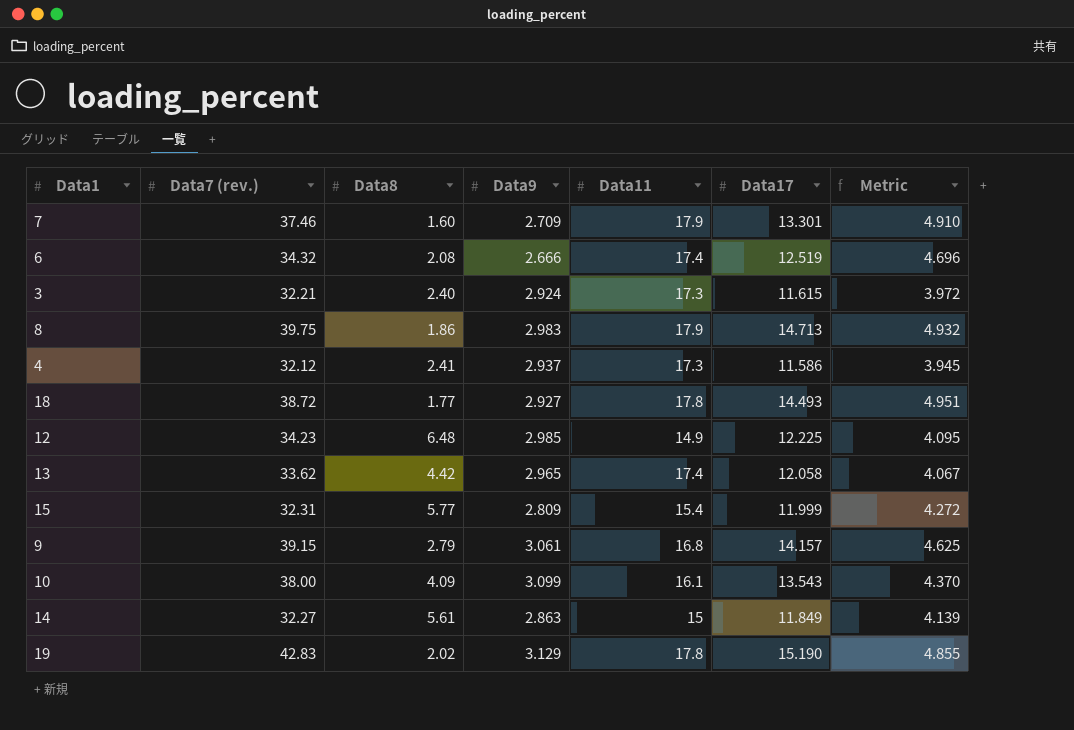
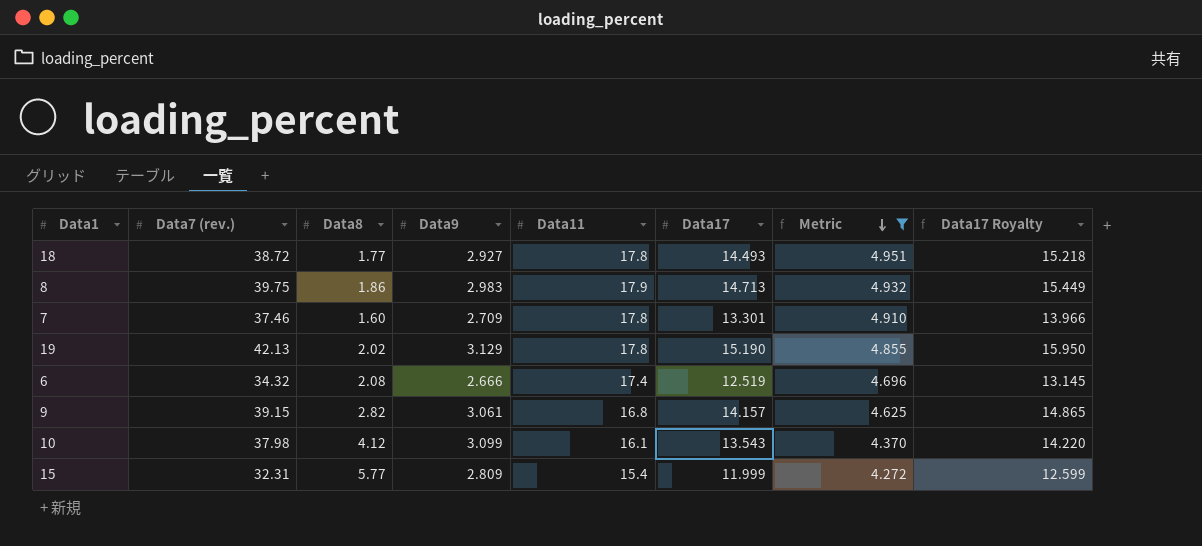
filter: none -> Metric >= 4.272
row order: none -> Metric descending
column Data17 Royalty | formula: none -> [Data17] * 1.05
7 | Data11: 17.9 -> 17.8
19 | Data7 (rev.): 42.83 -> 42.13
9 | Data8: 2.79 -> 2.82
10 | Data7 (rev.): 38.00 -> 37.98
10 | Data8: 4.09 -> 4.12

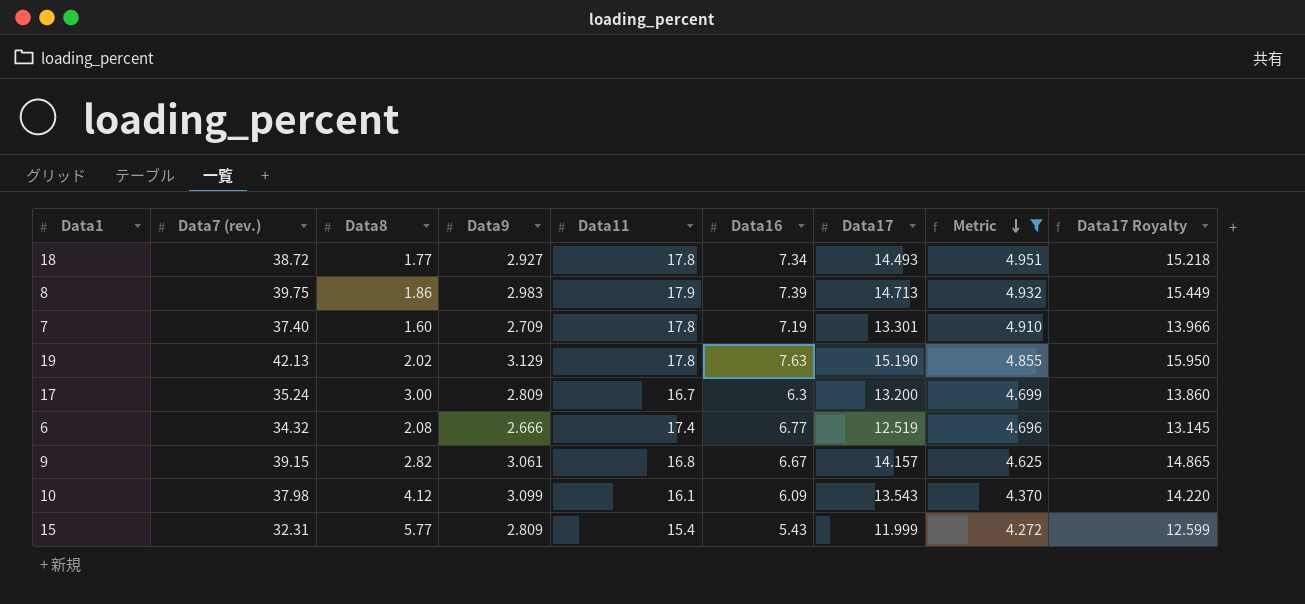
column Data16 | position: none -> 6
7 | Data7 (rev.): 37.46 -> 37.40
row 17: none -> 35.24 | 3.00 | 2.809 | 16.7 | 6.3 | 13.200 | 4.699 | 13.860

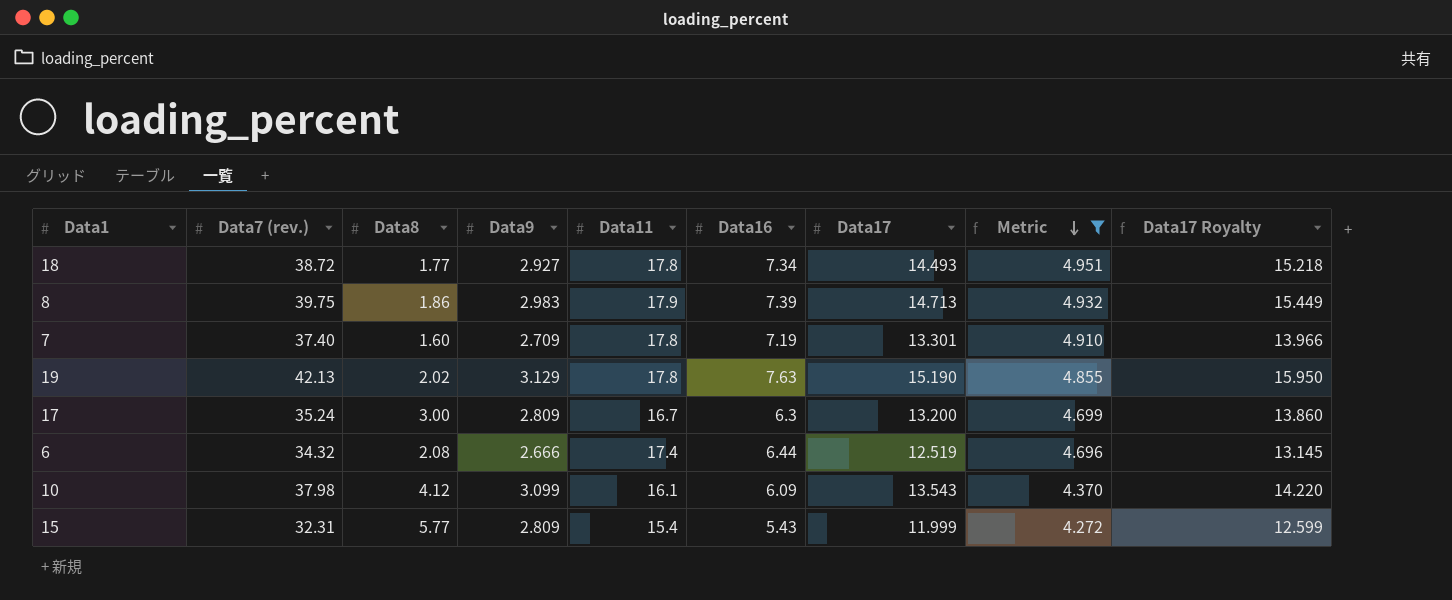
row 9: 39.15 | 2.82 | 3.061 | 16.8 | 6.67 | 14.157 | 4.625 | 14.865 -> none
6 | Data16: 6.77 -> 6.44

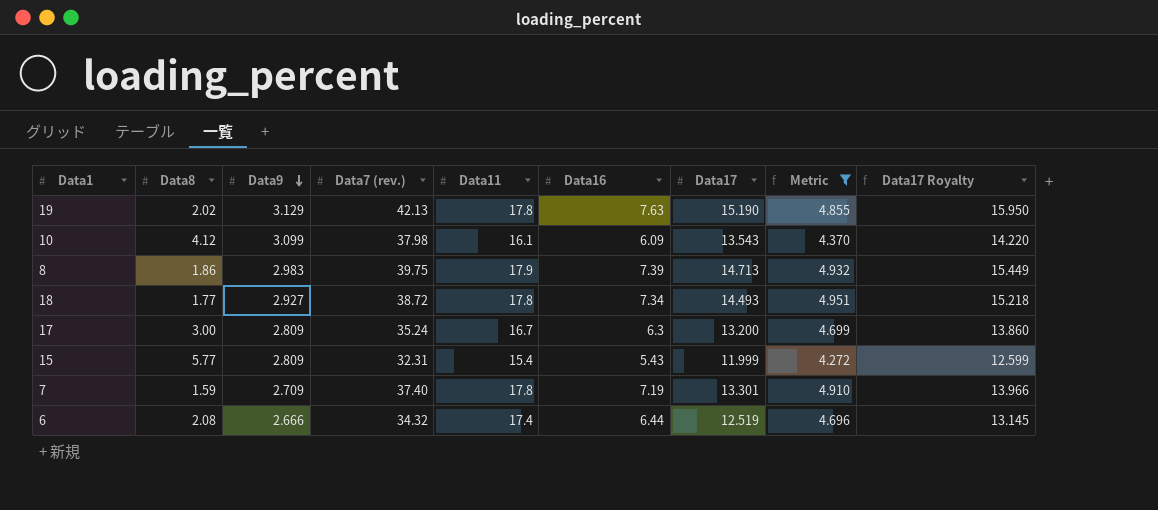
row order: Metric descending -> Data9 descending
column Data7 (rev.) | position: 2 -> 4
7 | Data8: 1.60 -> 1.59

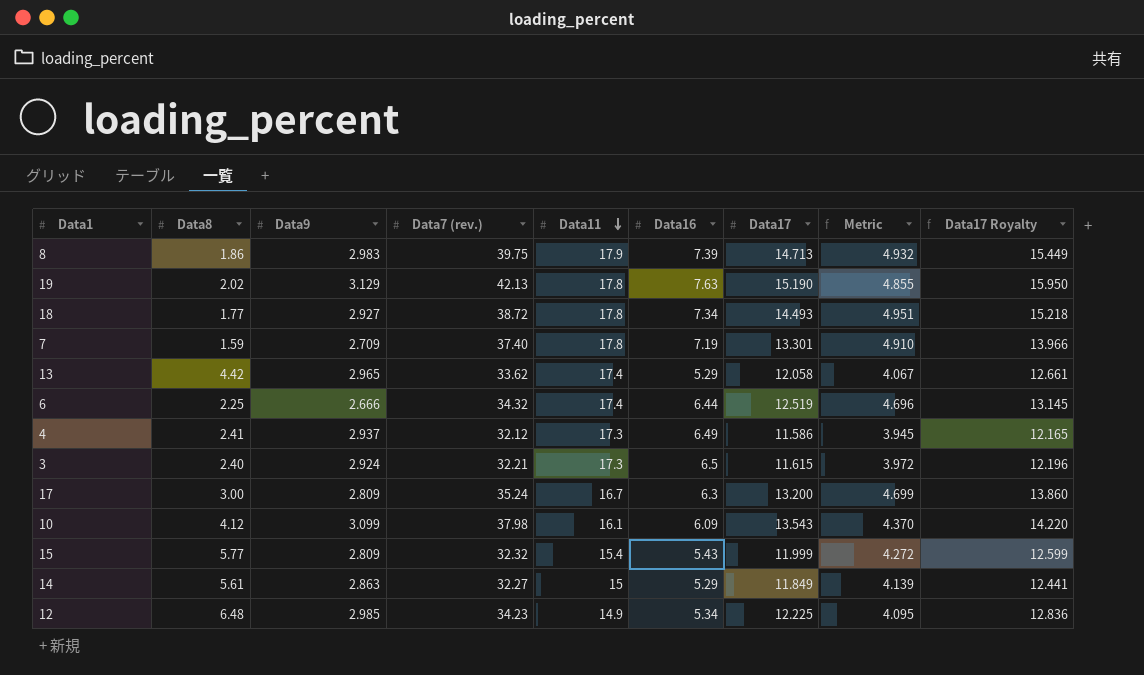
filter: Metric >= 4.272 -> none
row order: Data9 descending -> Data11 descending
6 | Data8: 2.08 -> 2.25
15 | Data7 (rev.): 32.31 -> 32.32

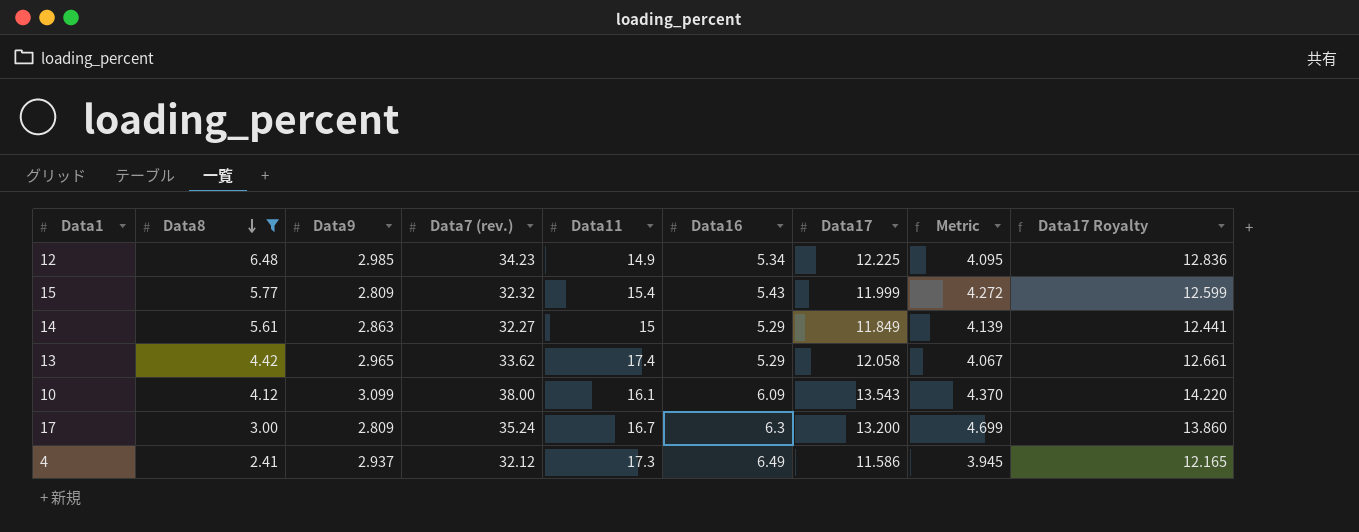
filter: none -> Data8 >= 2.41
row order: Data11 descending -> Data8 descending
10 | Data7 (rev.): 37.98 -> 38.00

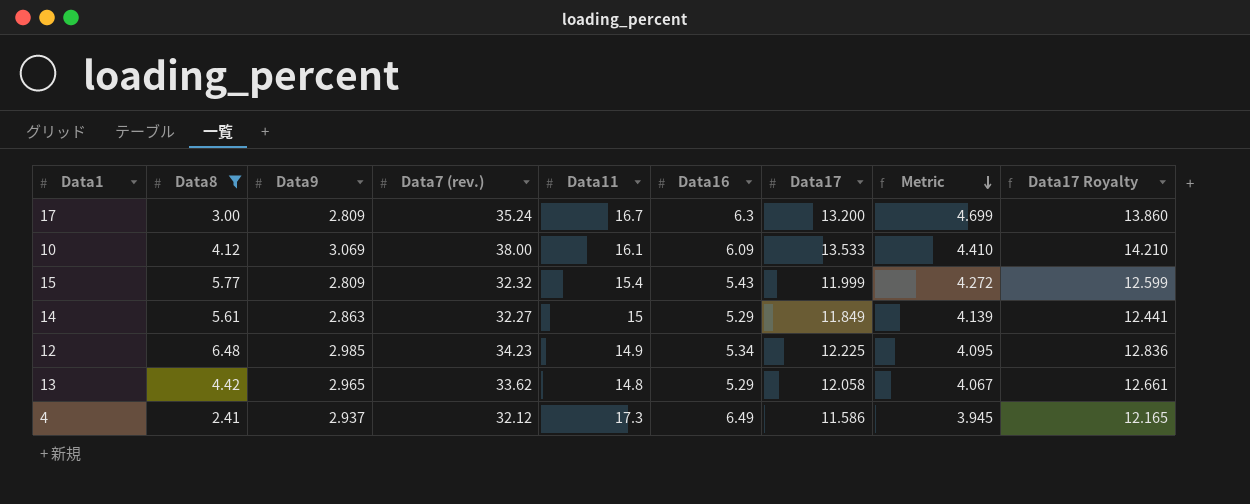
row order: Data8 descending -> Metric descending
10 | Data9: 3.099 -> 3.069
10 | Data17: 13.543 -> 13.533
10 | Metric: 4.370 -> 4.410
10 | Data17 Royalty: 14.220 -> 14.210
13 | Data11: 17.4 -> 14.8

